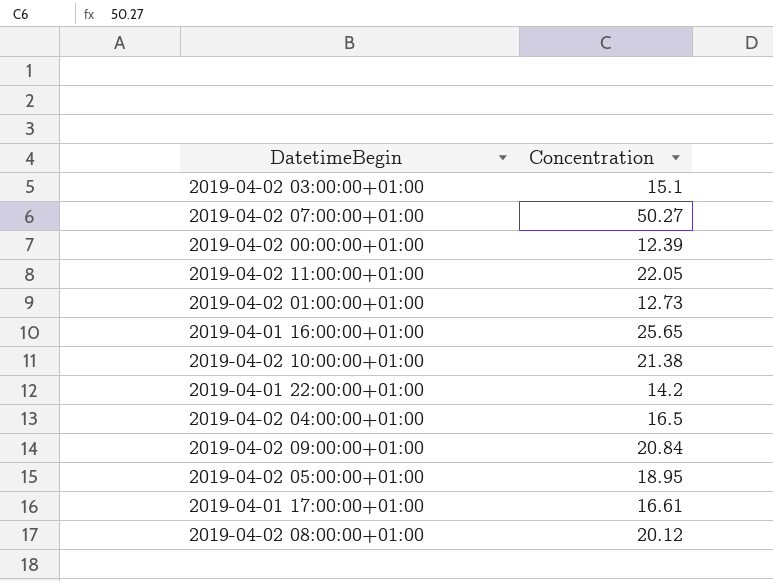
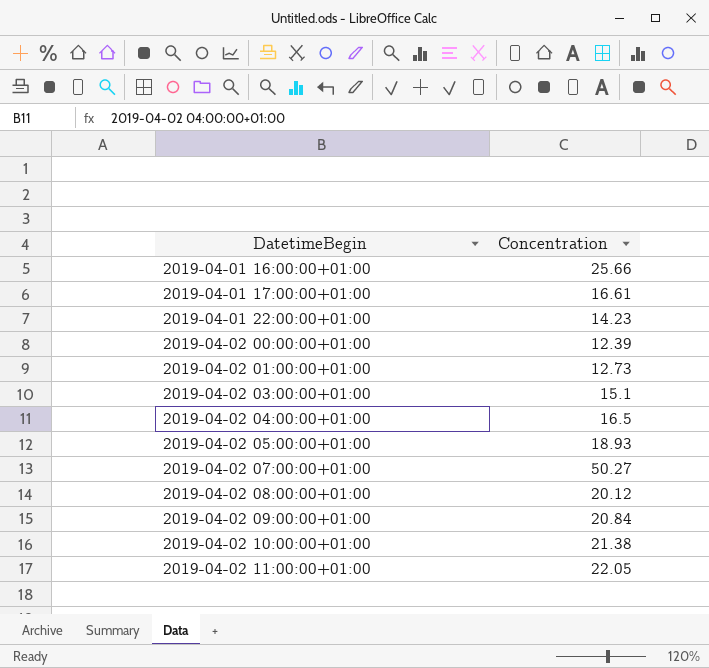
row order: none -> DatetimeBegin ascending
2019-04-01 16:00:00+01:00 | Concentration: 25.65 -> 25.66
2019-04-01 22:00:00+01:00 | Concentration: 14.2 -> 14.23
2019-04-02 05:00:00+01:00 | Concentration: 18.95 -> 18.93

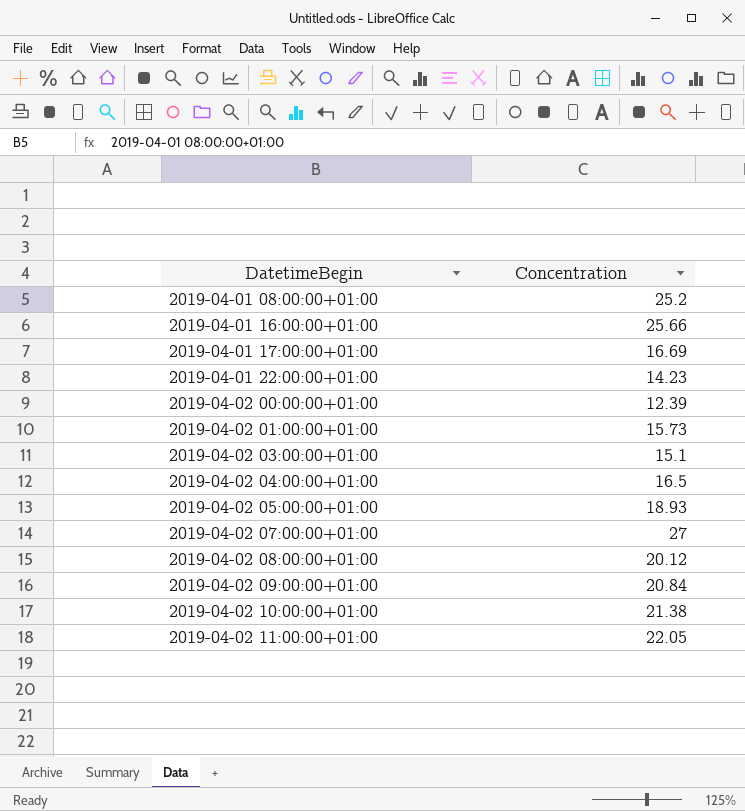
row 2019-04-01 08:00:00+01:00: none -> 25.2
2019-04-01 17:00:00+01:00 | Concentration: 16.61 -> 16.69
2019-04-02 01:00:00+01:00 | Concentration: 12.73 -> 15.73
2019-04-02 07:00:00+01:00 | Concentration: 50.27 -> 27

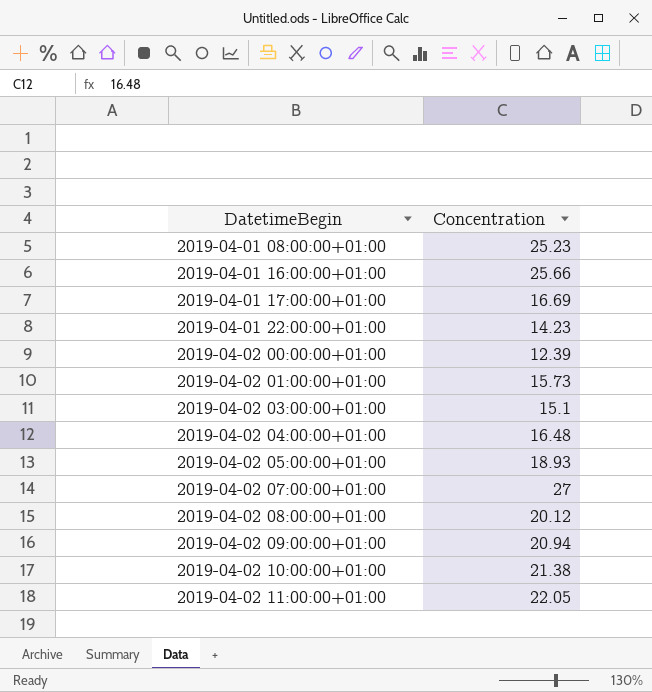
2019-04-01 08:00:00+01:00 | Concentration: 25.2 -> 25.23
2019-04-02 04:00:00+01:00 | Concentration: 16.5 -> 16.48
2019-04-02 09:00:00+01:00 | Concentration: 20.84 -> 20.94

